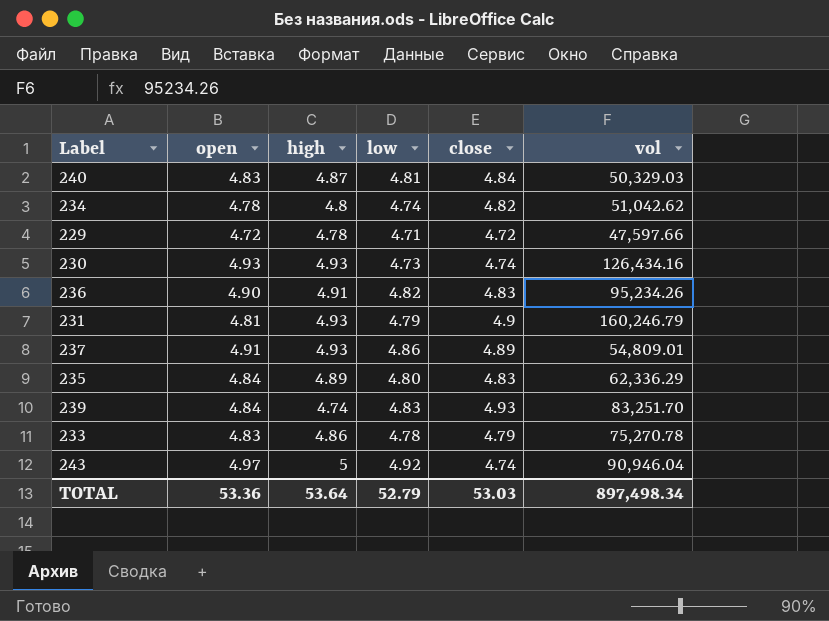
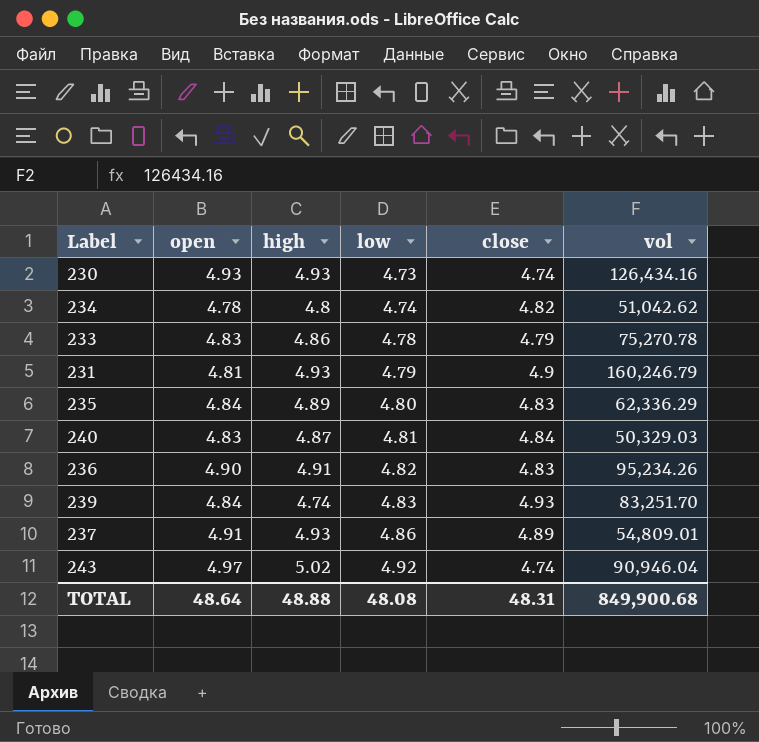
row order: none -> low ascending
row 229: 4.72 | 4.78 | 4.71 | 4.72 | 47,597.66 -> none
243 | high: 5 -> 5.02
TOTAL | open: 53.36 -> 48.64
TOTAL | high: 53.64 -> 48.88
TOTAL | low: 52.79 -> 48.08
TOTAL | close: 53.03 -> 48.31
TOTAL | vol: 897,498.34 -> 849,900.68

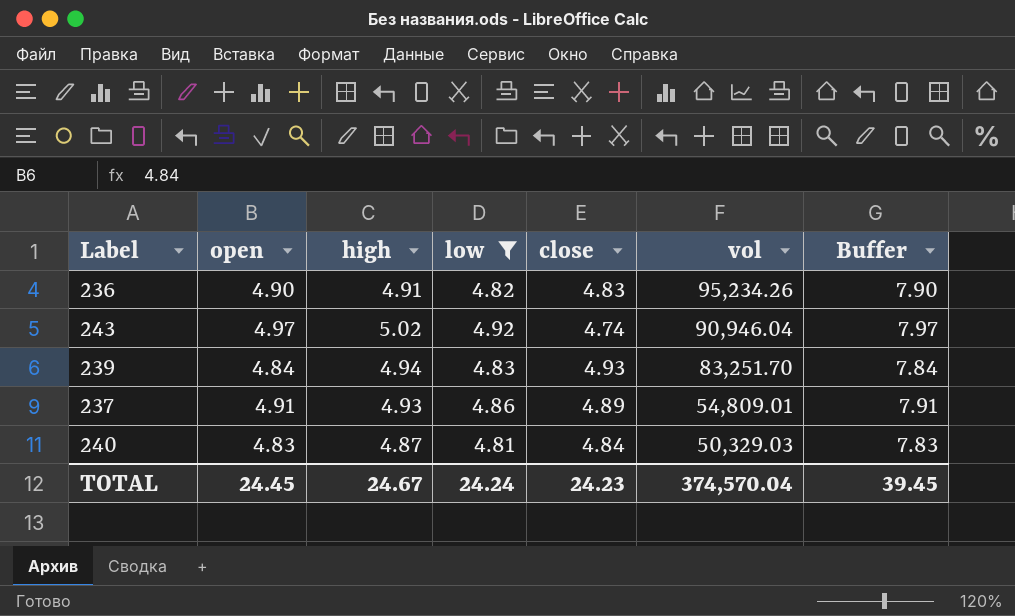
filter: none -> low >= 4.81
row order: low ascending -> vol descending
column Buffer | formula: none -> [open] + 3
239 | high: 4.74 -> 4.94
TOTAL | open: 48.64 -> 24.45
TOTAL | high: 48.88 -> 24.67
TOTAL | low: 48.08 -> 24.24
TOTAL | close: 48.31 -> 24.23
TOTAL | vol: 849,900.68 -> 374,570.04

